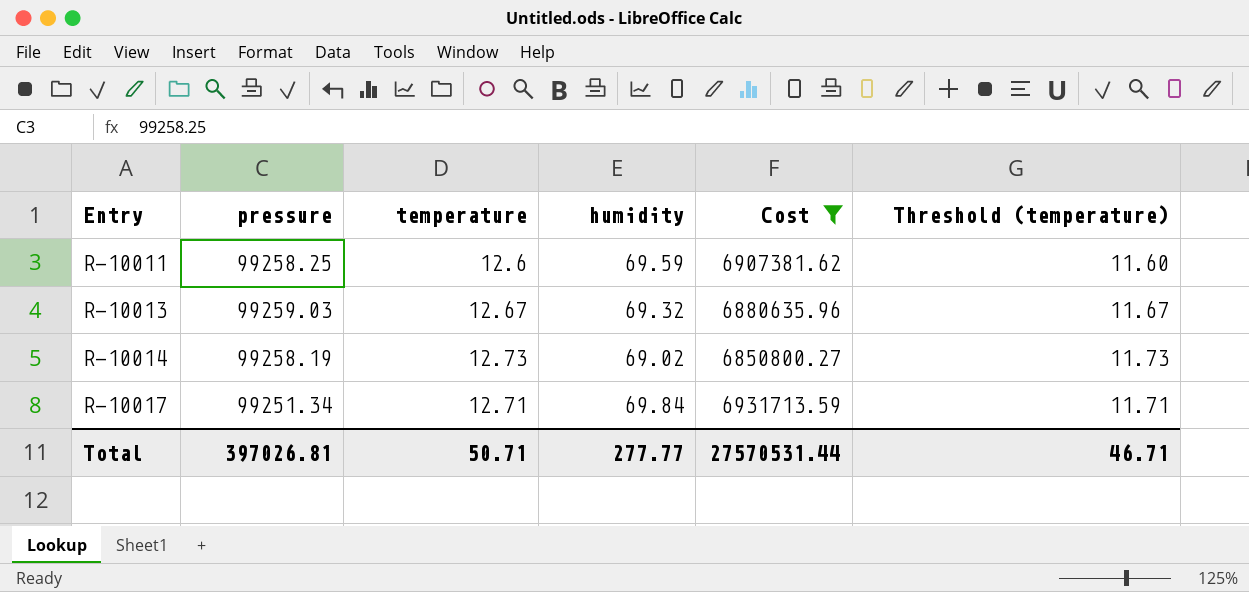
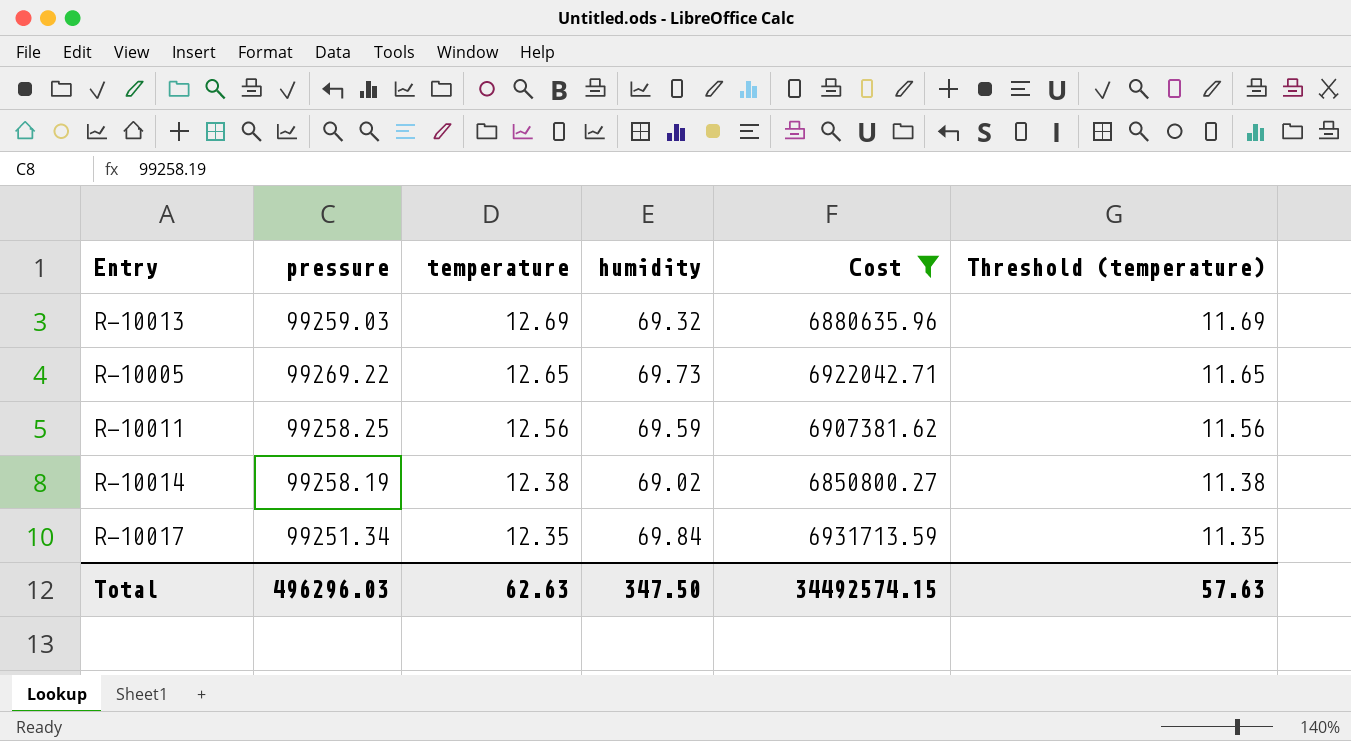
row order: Entry ascending -> temperature descending
R-10013 | temperature: 12.67 -> 12.69
R-10013 | Threshold (temperature): 11.67 -> 11.69
row R-10005: none -> 99269.22 | 12.65 | 69.73 | 6922042.71 | 11.65
R-10011 | temperature: 12.6 -> 12.56
R-10011 | Threshold (temperature): 11.60 -> 11.56
R-10014 | temperature: 12.73 -> 12.38
R-10014 | Threshold (temperature): 11.73 -> 11.38
R-10017 | temperature: 12.71 -> 12.35
R-10017 | Threshold (temperature): 11.71 -> 11.35
Total | pressure: 397026.81 -> 496296.03
Total | temperature: 50.71 -> 62.63
Total | humidity: 277.77 -> 347.50
Total | Cost: 27570531.44 -> 34492574.15
Total | Threshold (temperature): 46.71 -> 57.63

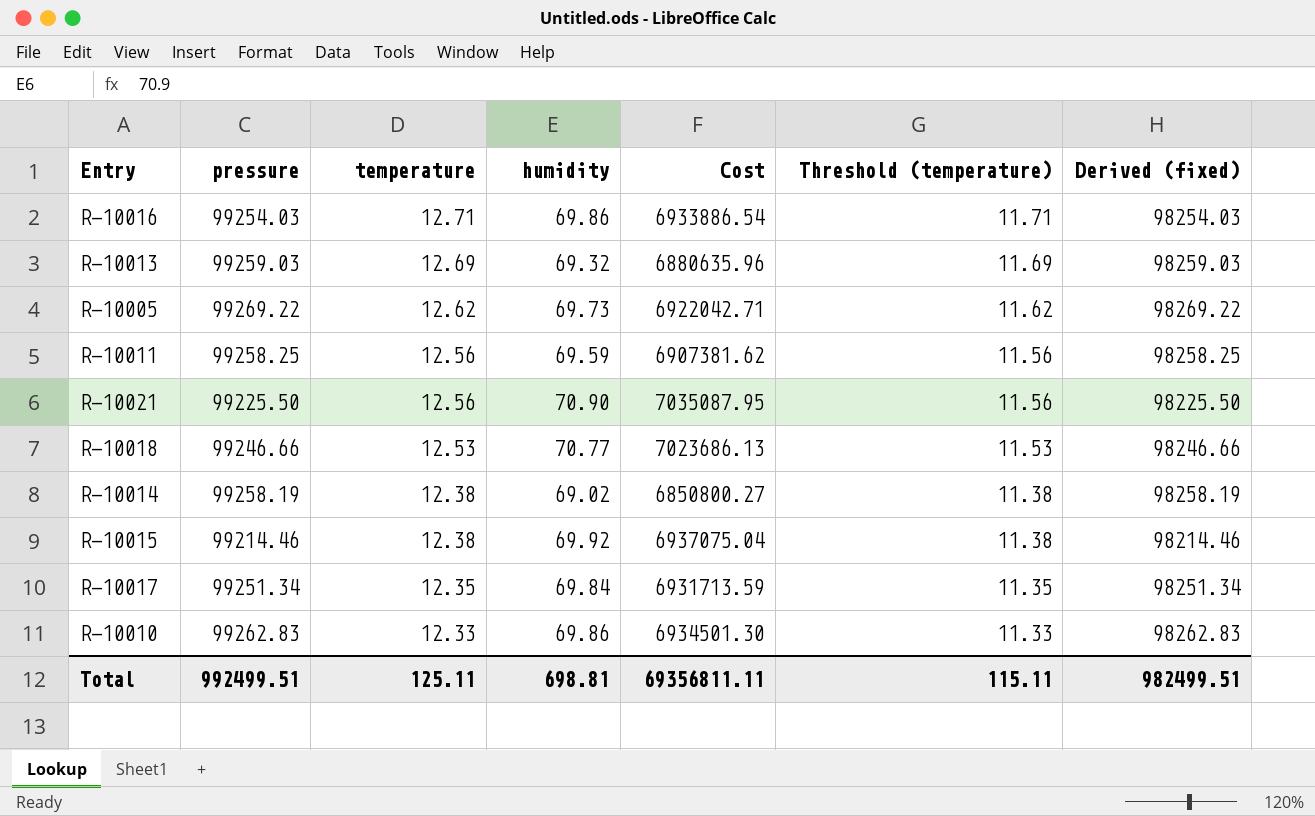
filter: Cost <= 6931713.59 -> none
column Derived (fixed) | formula: none -> [pressure] - 1000
R-10005 | temperature: 12.65 -> 12.62
R-10005 | Threshold (temperature): 11.65 -> 11.62
Total | pressure: 496296.03 -> 992499.51
Total | temperature: 62.63 -> 125.11
Total | humidity: 347.50 -> 698.81
Total | Cost: 34492574.15 -> 69356811.11
Total | Threshold (temperature): 57.63 -> 115.11

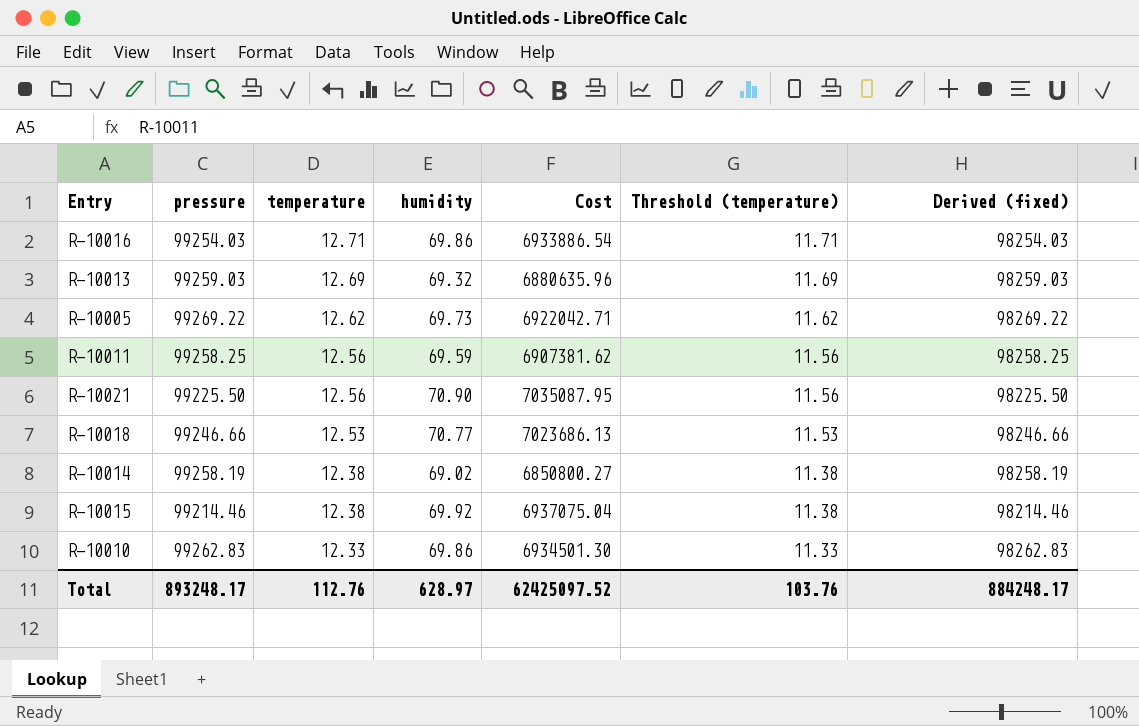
row R-10017: 99251.34 | 12.35 | 69.84 | 6931713.59 | 11.35 | 98251.34 -> none
Total | pressure: 992499.51 -> 893248.17
Total | temperature: 125.11 -> 112.76
Total | humidity: 698.81 -> 628.97
Total | Cost: 69356811.11 -> 62425097.52
Total | Threshold (temperature): 115.11 -> 103.76
Total | Derived (fixed): 982499.51 -> 884248.17

